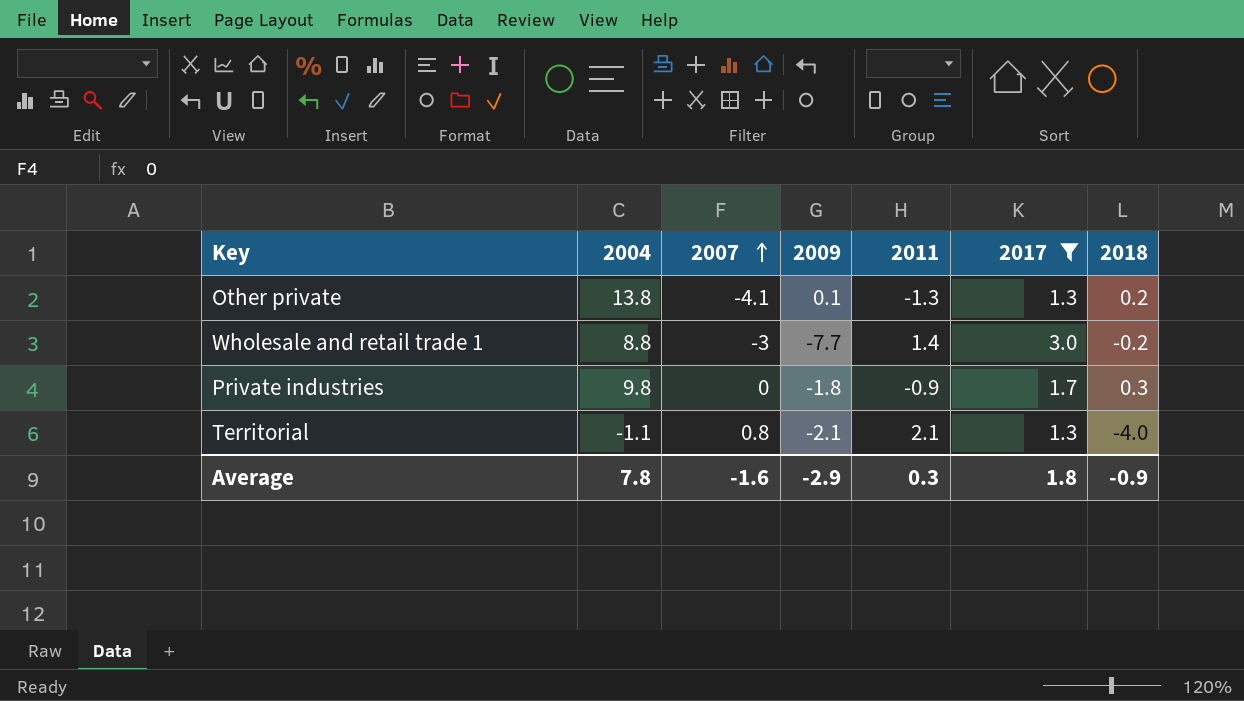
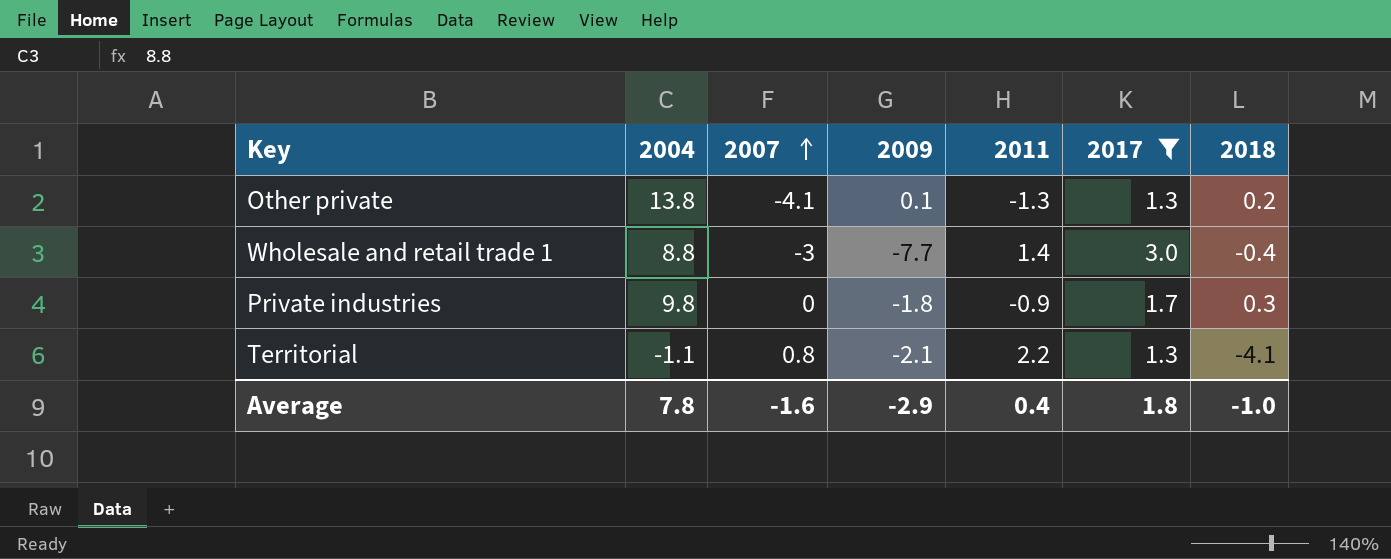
Wholesale and retail trade 1 | 2018: -0.2 -> -0.4
Territorial | 2011: 2.1 -> 2.2
Territorial | 2018: -4.0 -> -4.1
Average | 2011: 0.3 -> 0.4
Average | 2018: -0.9 -> -1.0

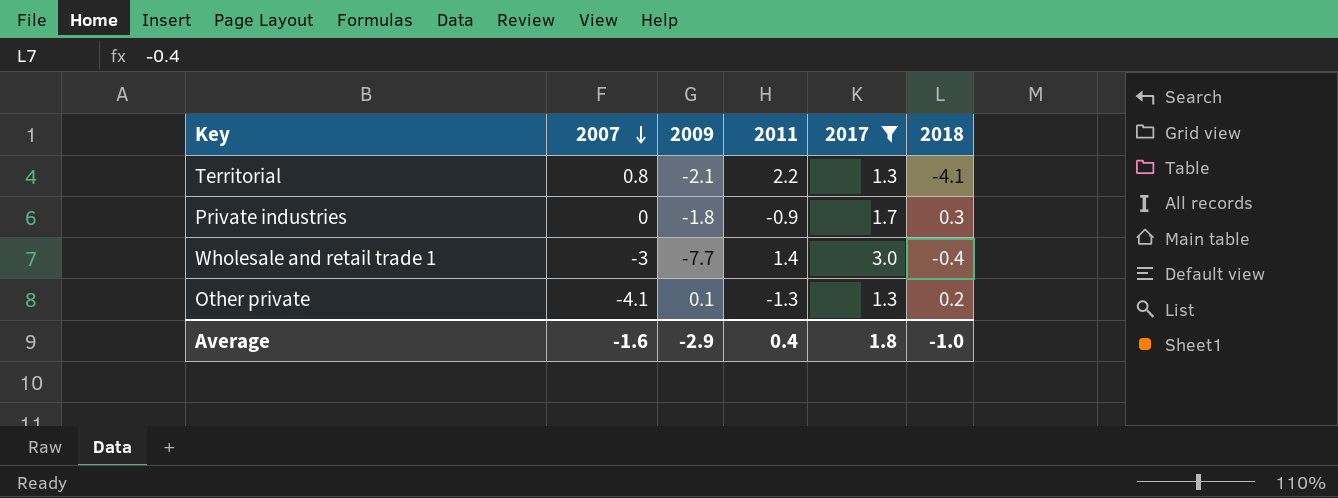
row order: 2007 ascending -> 2007 descending
column 2004 | position: 2 -> none

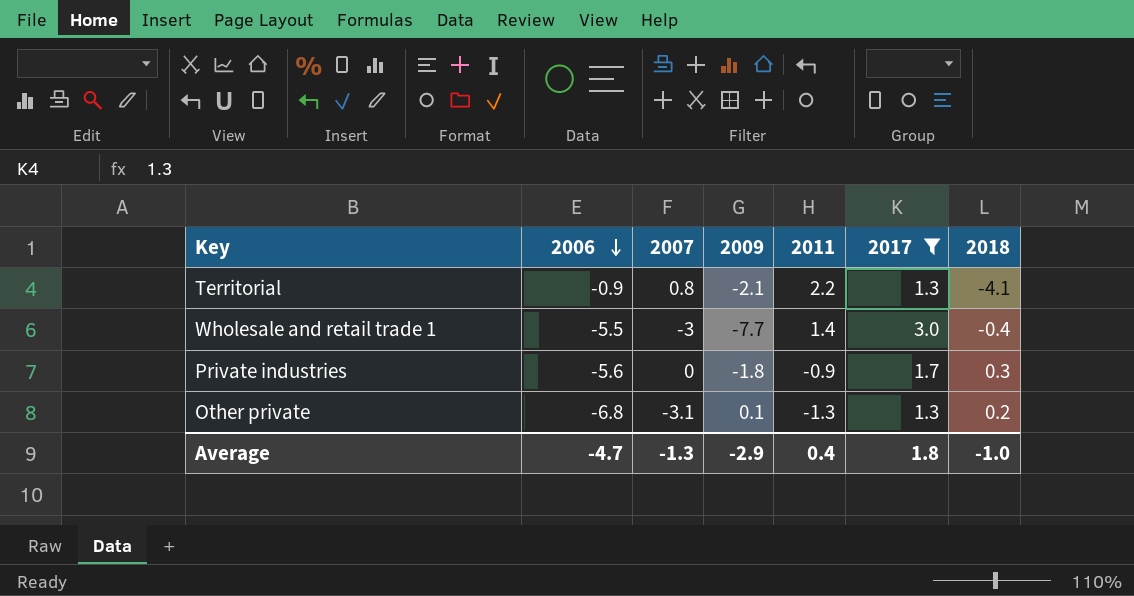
row order: 2007 descending -> 2006 descending
column 2006 | position: none -> 2
Other private | 2007: -4.1 -> -3.1
Average | 2007: -1.6 -> -1.3

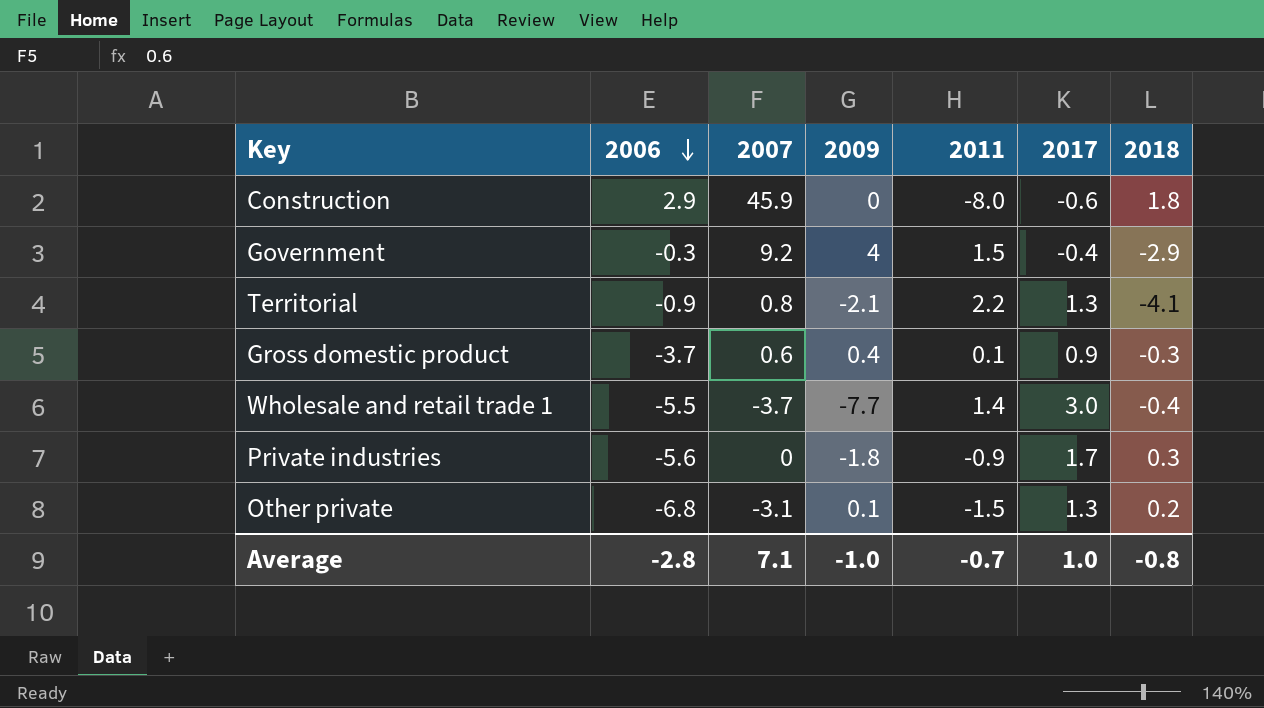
filter: 2017 >= 1.3 -> none
Wholesale and retail trade 1 | 2007: -3 -> -3.7
Other private | 2011: -1.3 -> -1.5
Average | 2006: -4.7 -> -2.8
Average | 2007: -1.3 -> 7.1
Average | 2009: -2.9 -> -1.0
Average | 2011: 0.4 -> -0.7
Average | 2017: 1.8 -> 1.0
Average | 2018: -1.0 -> -0.8

